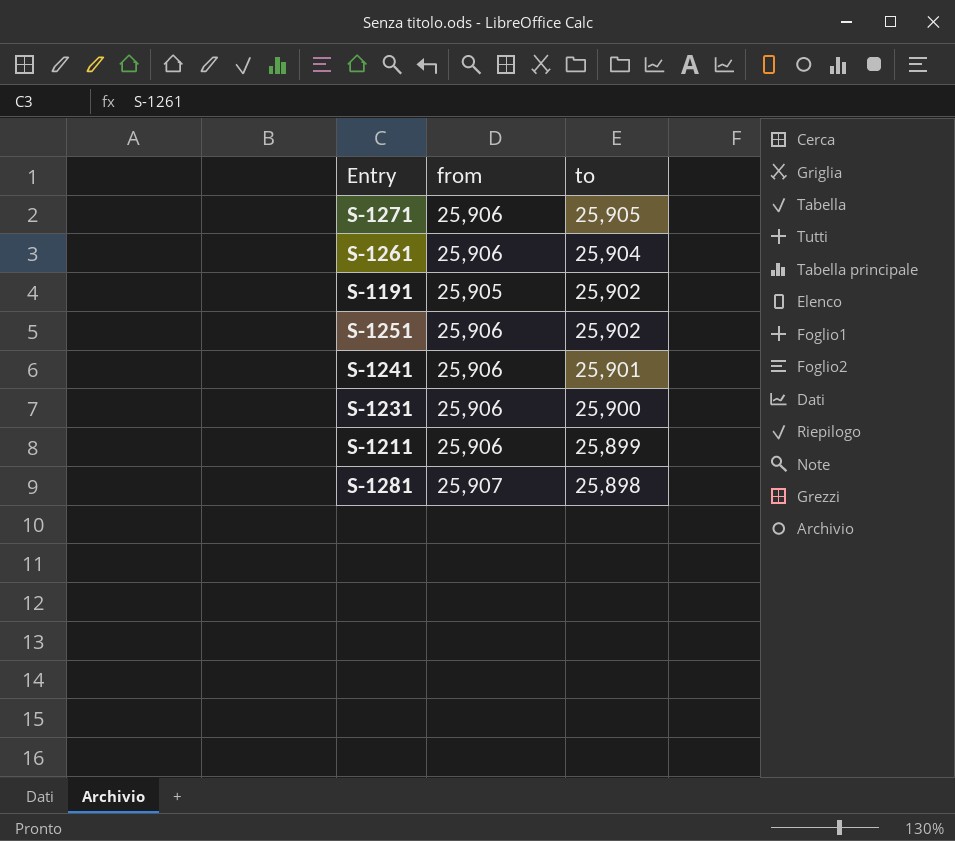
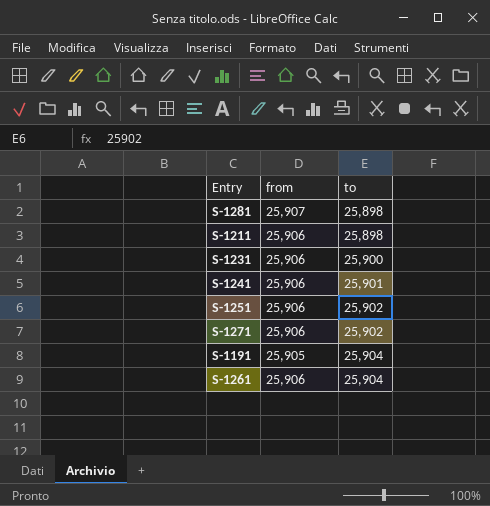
row order: to descending -> to ascending
S-1211 | to: 25,899 -> 25,898
S-1271 | to: 25,905 -> 25,902
S-1191 | to: 25,902 -> 25,904

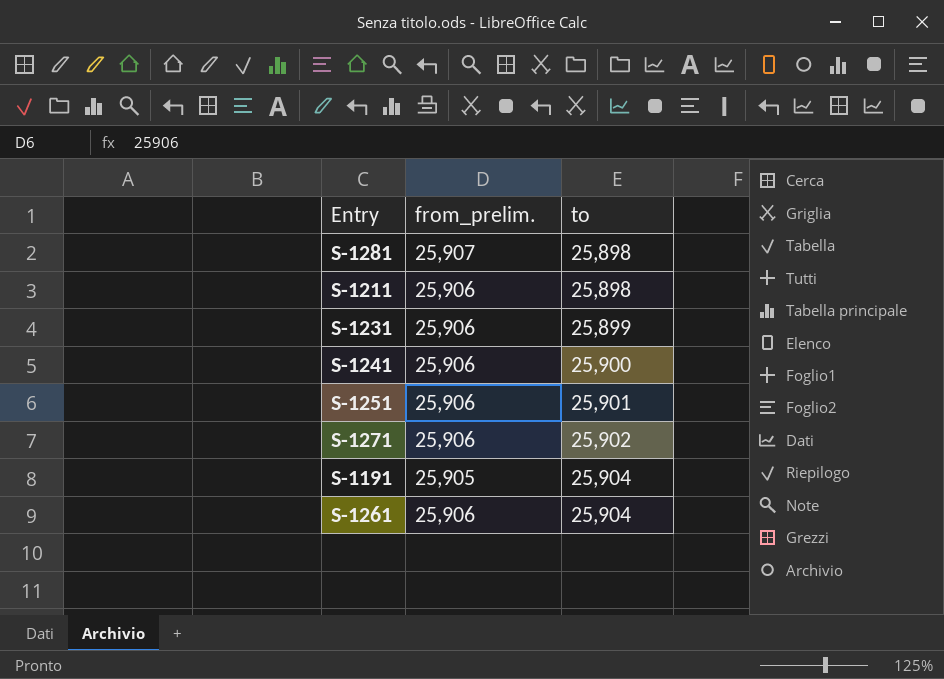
column name: from -> from_prelim.
S-1231 | to: 25,900 -> 25,899
S-1241 | to: 25,901 -> 25,900
S-1251 | to: 25,902 -> 25,901

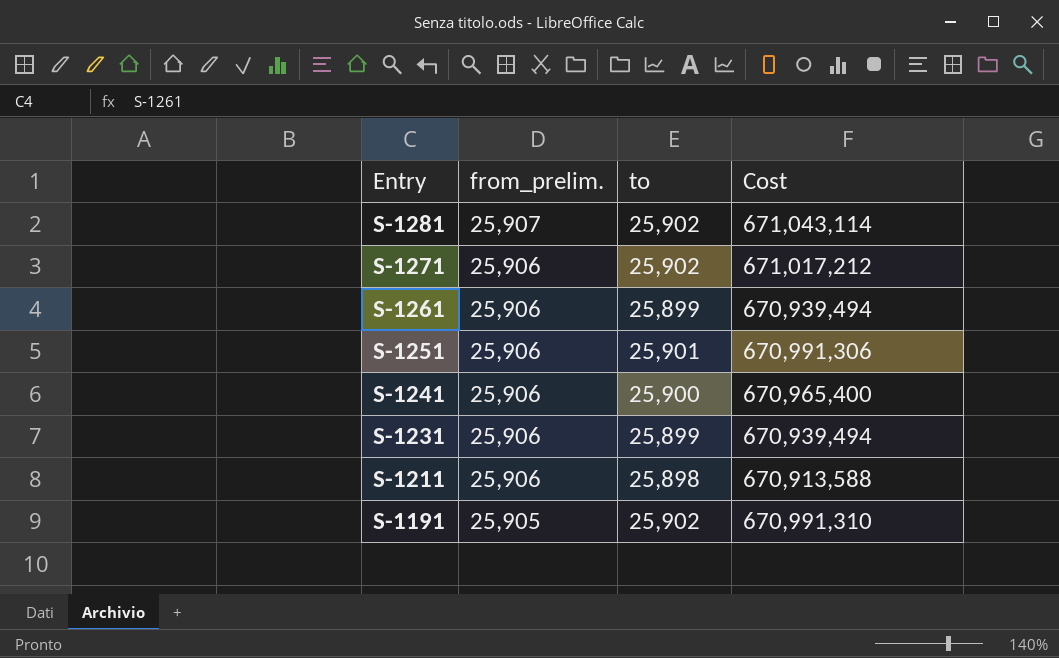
row order: to ascending -> Entry descending
column Cost | formula: none -> [from_prelim.] * [to]
S-1281 | to: 25,898 -> 25,902
S-1261 | to: 25,904 -> 25,899
S-1191 | to: 25,904 -> 25,902

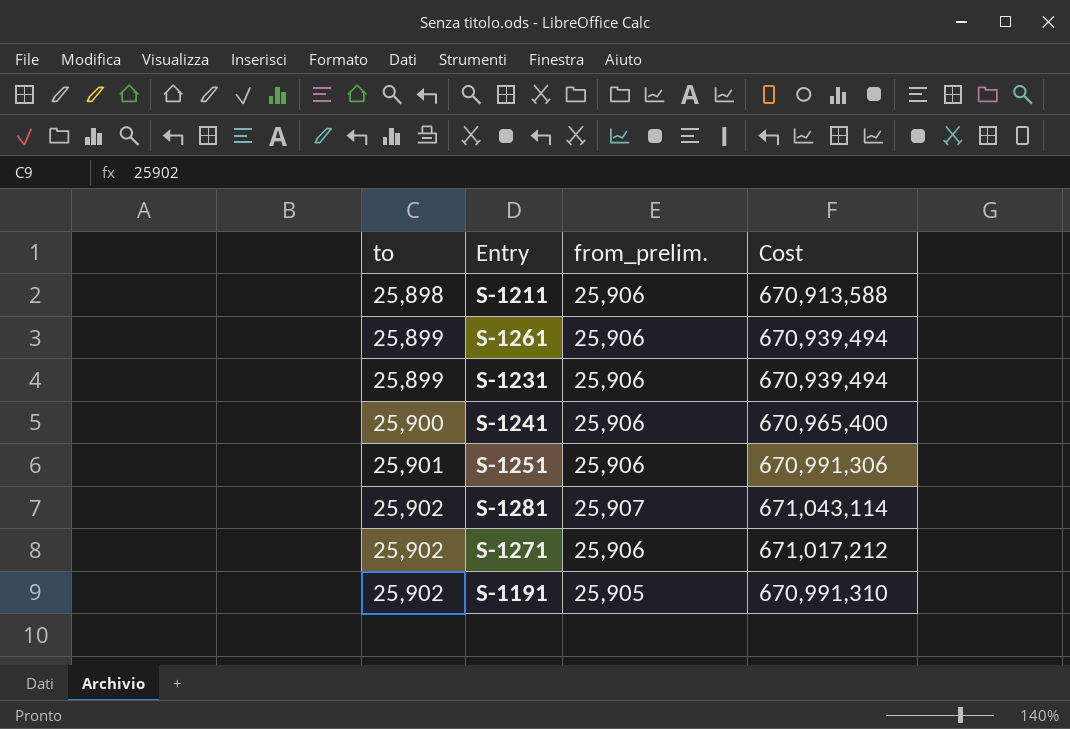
row order: Entry descending -> to ascending
column to | position: 3 -> 1

